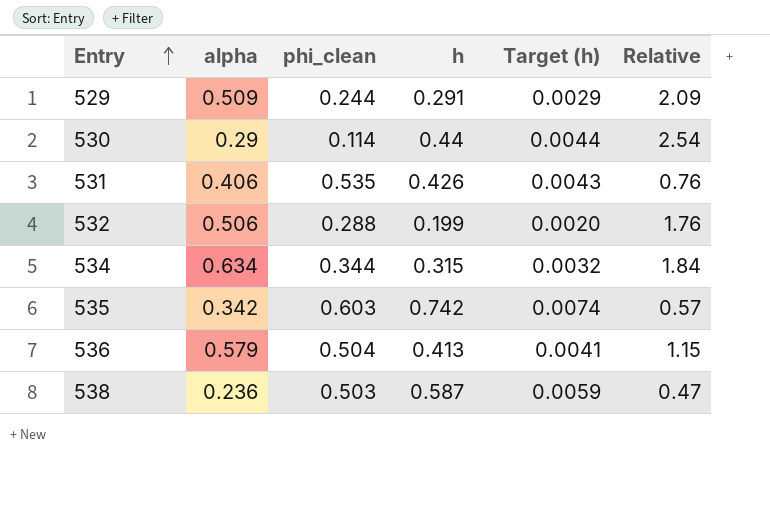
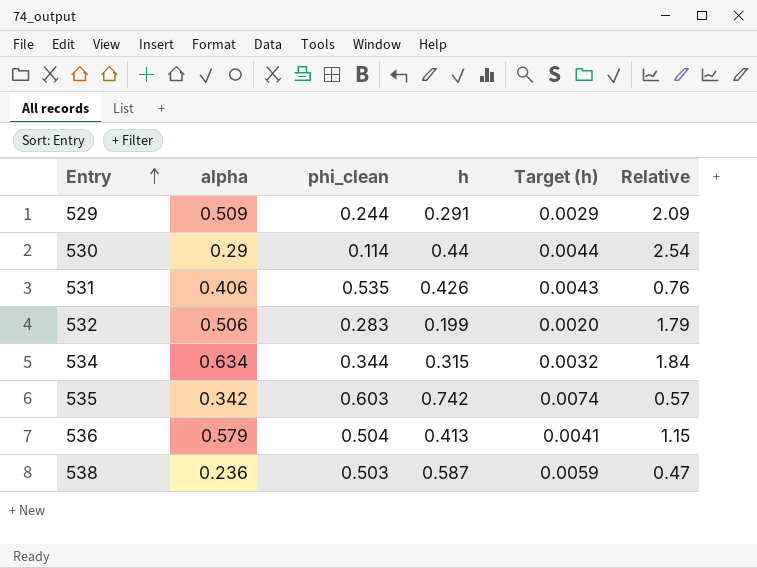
532 | phi_clean: 0.288 -> 0.283
532 | Relative: 1.76 -> 1.79

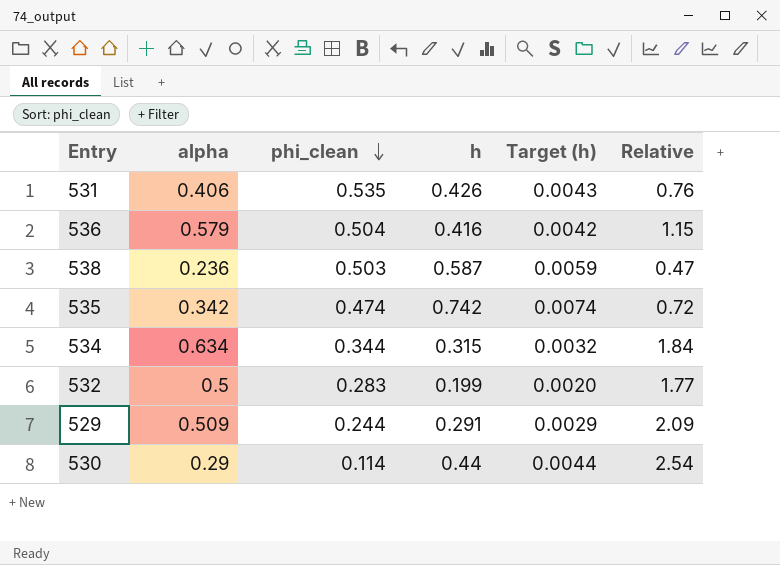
row order: Entry ascending -> phi_clean descending
536 | h: 0.413 -> 0.416
536 | Target (h): 0.0041 -> 0.0042
535 | phi_clean: 0.603 -> 0.474
535 | Relative: 0.57 -> 0.72
532 | alpha: 0.506 -> 0.5
532 | Relative: 1.79 -> 1.77

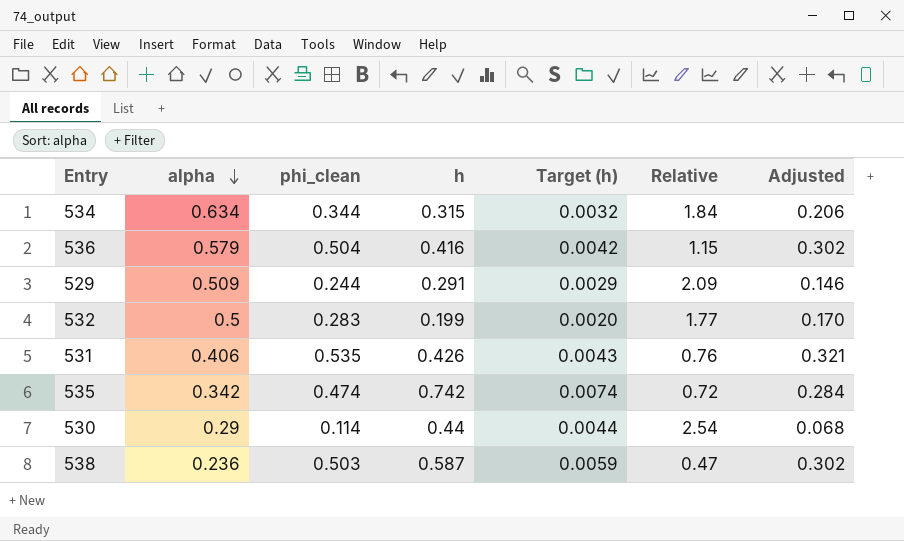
row order: phi_clean descending -> alpha descending
column Adjusted | formula: none -> [phi_clean] * 0.6

